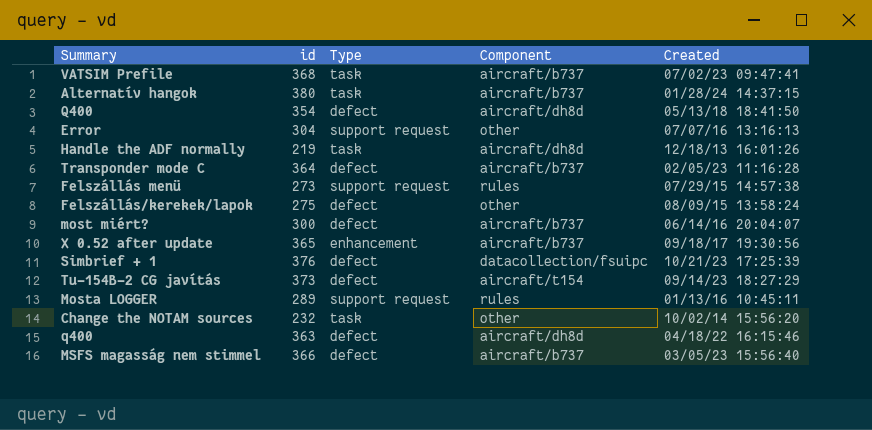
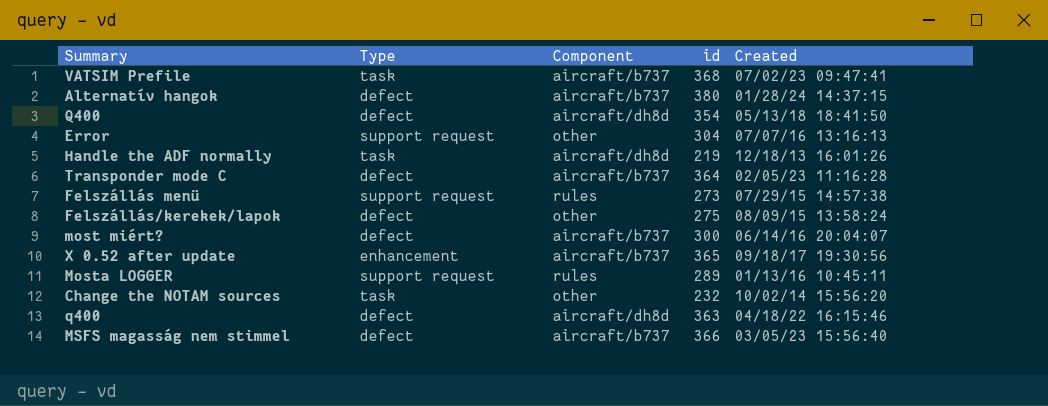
column id | position: 2 -> 4
row Simbrief + 1: 376 | defect | datacollection/fsuipc | 10/21/23 17:25:39 -> none
row Tu-154B-2 CG javítás: 373 | defect | aircraft/t154 | 09/14/23 18:27:29 -> none
Alternatív hangok | Type: task -> defect

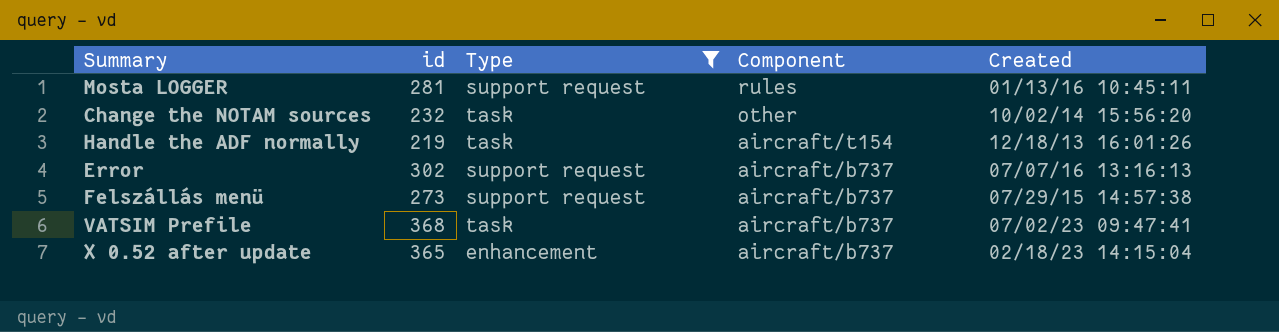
filter: none -> Type != defect
row order: none -> Component descending
column id | position: 4 -> 2
Mosta LOGGER | id: 289 -> 281
Handle the ADF normally | Component: aircraft/dh8d -> aircraft/t154
Error | id: 304 -> 302
Error | Component: other -> aircraft/b737
Felszállás menü | Component: rules -> aircraft/b737
X 0.52 after update | Created: 09/18/17 19:30:56 -> 02/18/23 14:15:04

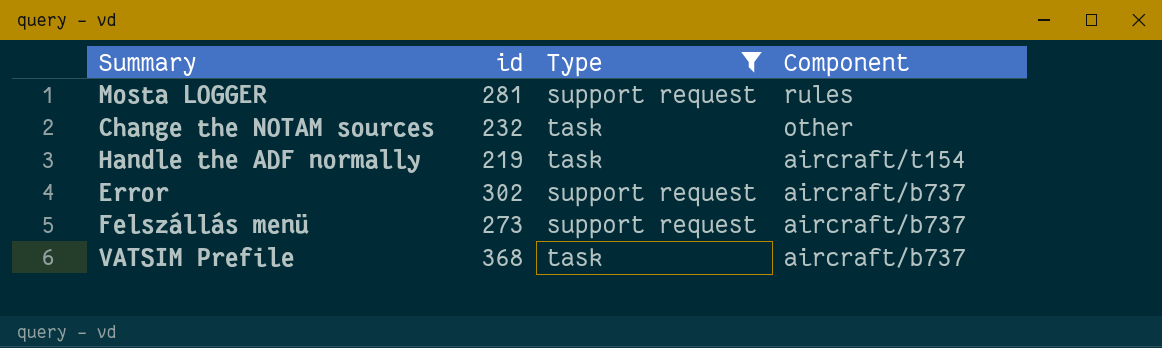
column Created | position: 5 -> none
row X 0.52 after update: 365 | enhancement | aircraft/b737 | 02/18/23 14:15:04 -> none

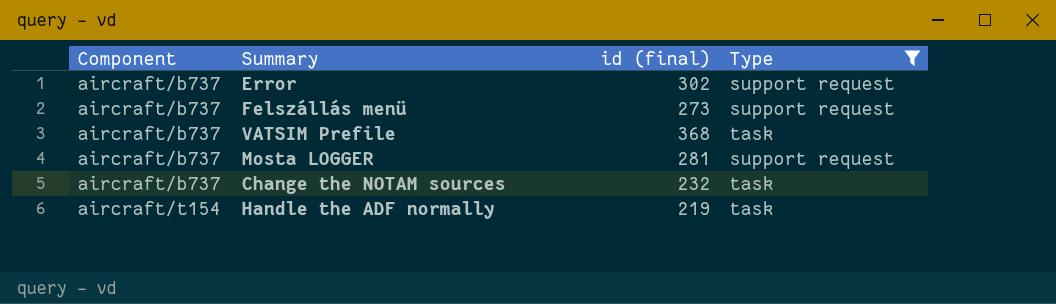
row order: Component descending -> Component ascending
column Component | position: 4 -> 1
column name: id -> id (final)
Mosta LOGGER | Component: rules -> aircraft/b737
Change the NOTAM sources | Component: other -> aircraft/b737

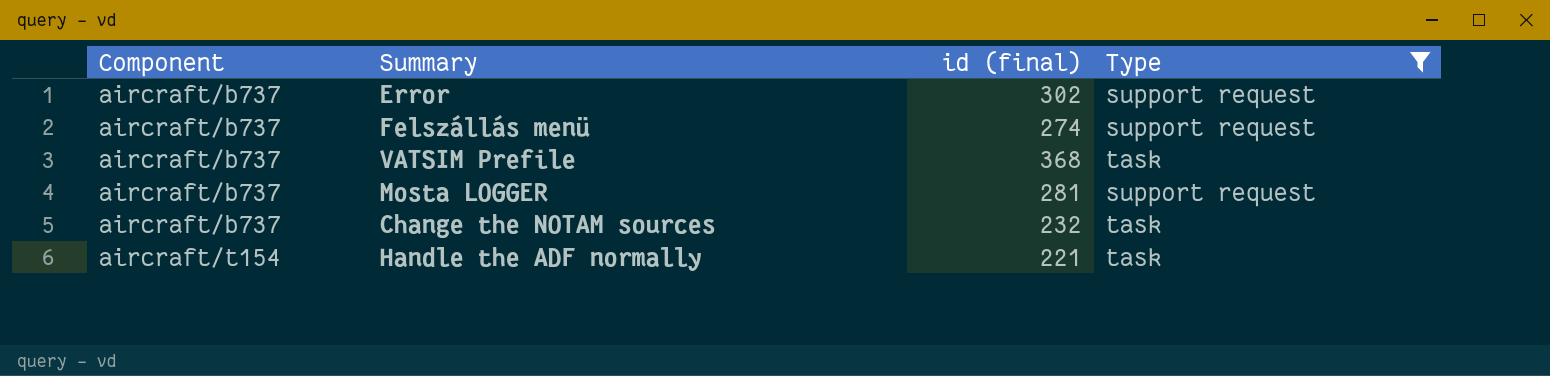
Felszállás menü | id (final): 273 -> 274
Handle the ADF normally | id (final): 219 -> 221

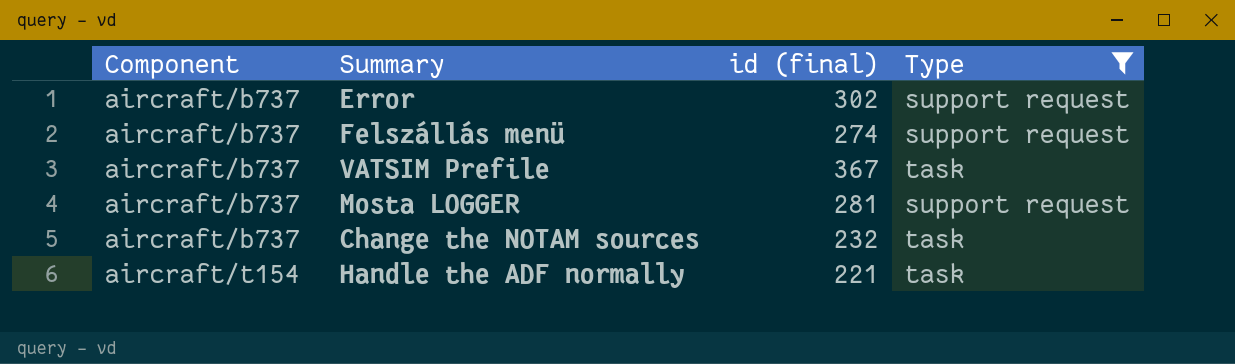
VATSIM Prefile | id (final): 368 -> 367

